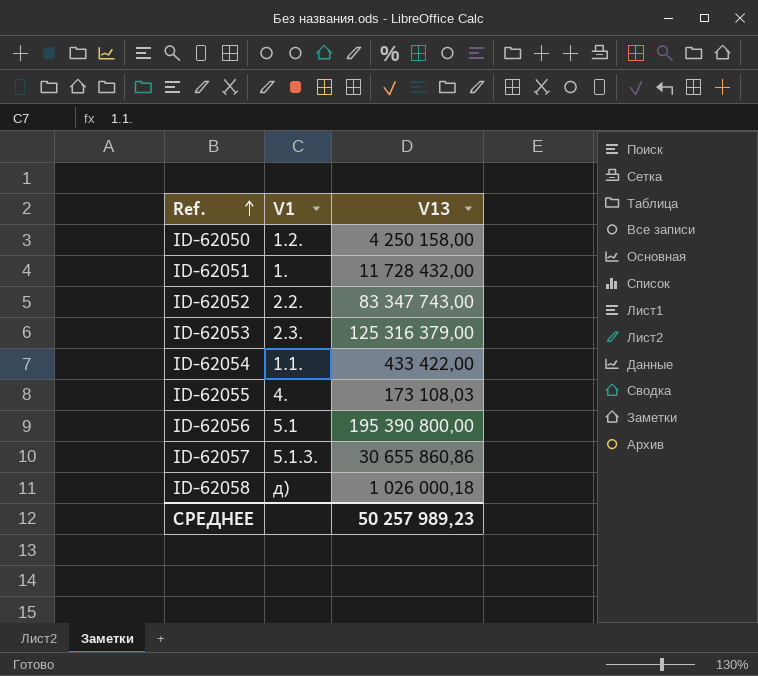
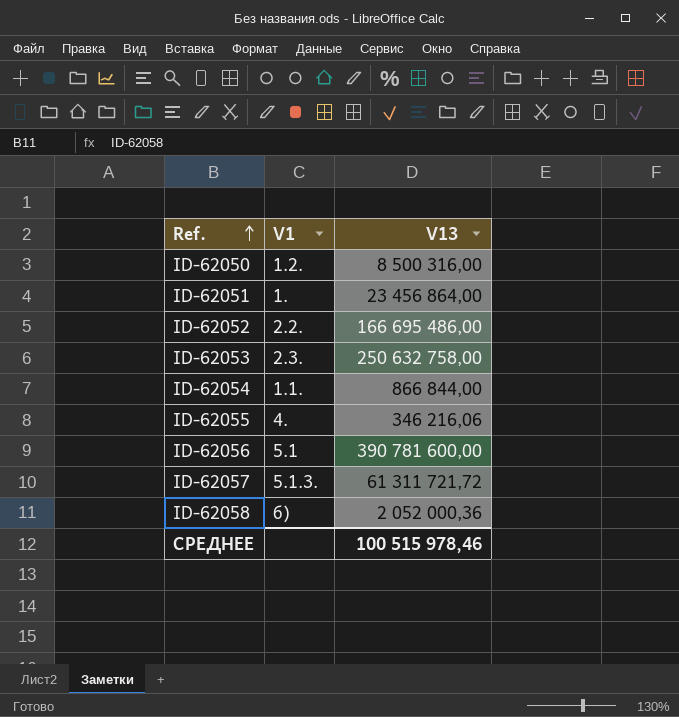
ID-62050 | V13: 4 250 158,00 -> 8 500 316,00
ID-62051 | V13: 11 728 432,00 -> 23 456 864,00
ID-62052 | V13: 83 347 743,00 -> 166 695 486,00
ID-62053 | V13: 125 316 379,00 -> 250 632 758,00
ID-62054 | V13: 433 422,00 -> 866 844,00
ID-62055 | V13: 173 108,03 -> 346 216,06
ID-62056 | V13: 195 390 800,00 -> 390 781 600,00
ID-62057 | V13: 30 655 860,86 -> 61 311 721,72
ID-62058 | V1: д) -> б)
ID-62058 | V13: 1 026 000,18 -> 2 052 000,36
СРЕДНЕЕ | V13: 50 257 989,23 -> 100 515 978,46

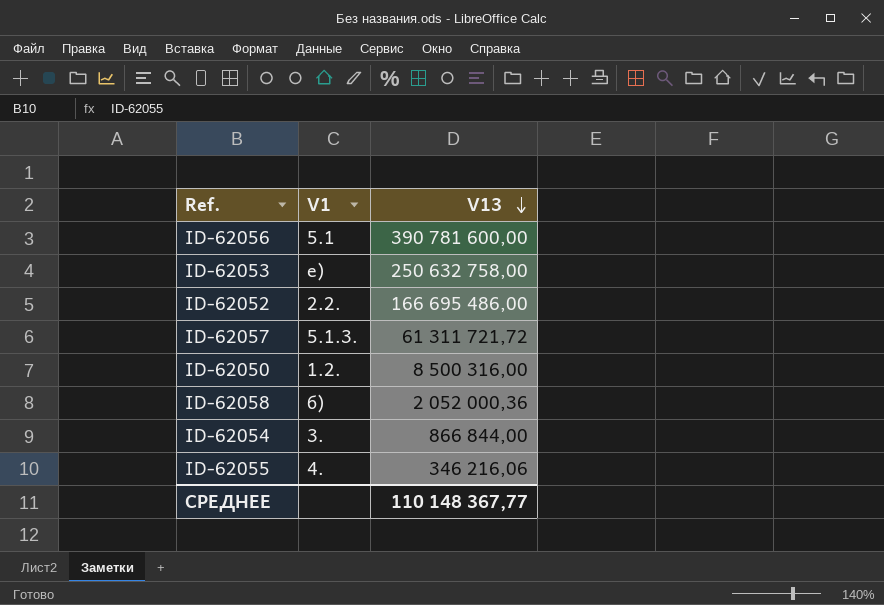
row order: Ref. ascending -> V13 descending
row ID-62051: 1. | 23 456 864,00 -> none
ID-62053 | V1: 2.3. -> е)
ID-62054 | V1: 1.1. -> 3.
СРЕДНЕЕ | V13: 100 515 978,46 -> 110 148 367,77

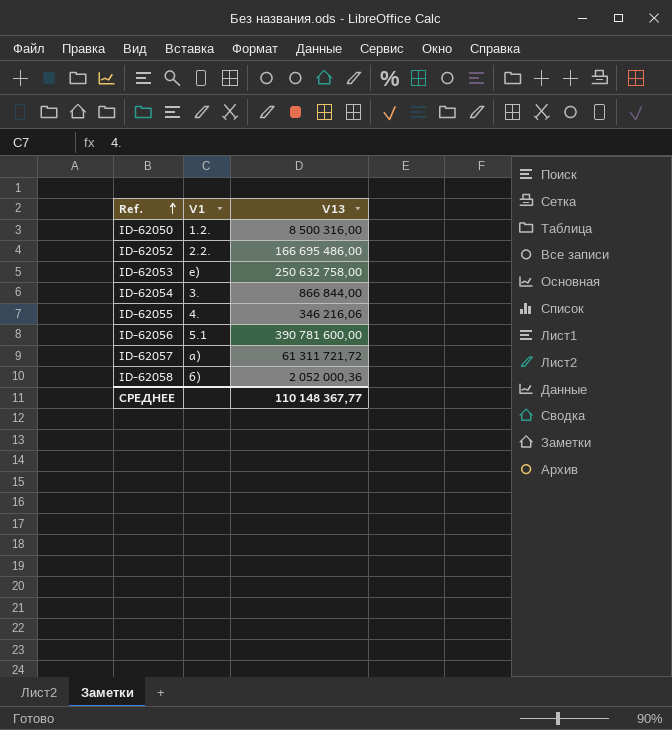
row order: V13 descending -> Ref. ascending
ID-62057 | V1: 5.1.3. -> а)

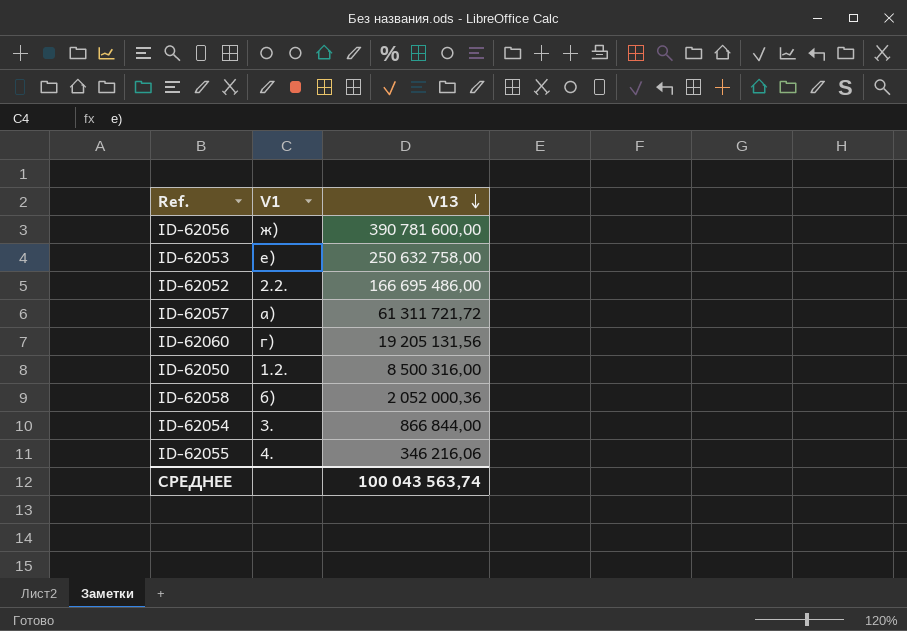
row order: Ref. ascending -> V13 descending
ID-62056 | V1: 5.1 -> ж)
row ID-62060: none -> г) | 19 205 131,56
СРЕДНЕЕ | V13: 110 148 367,77 -> 100 043 563,74

